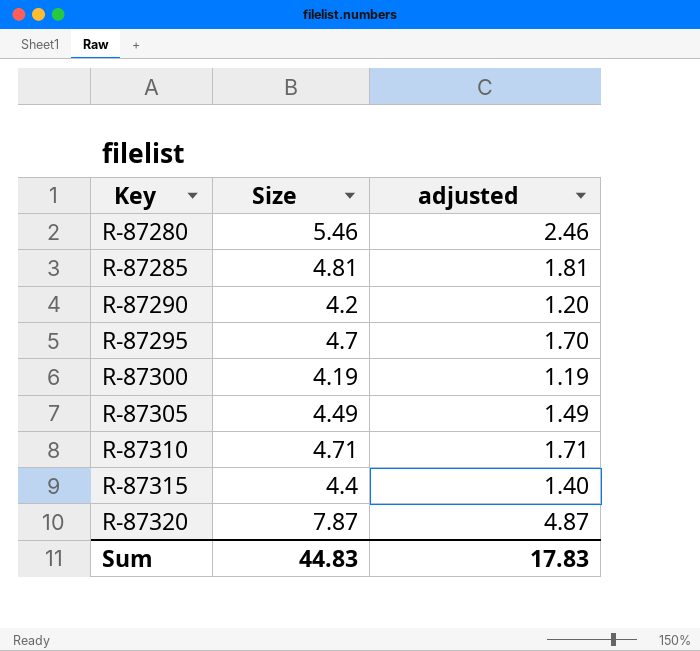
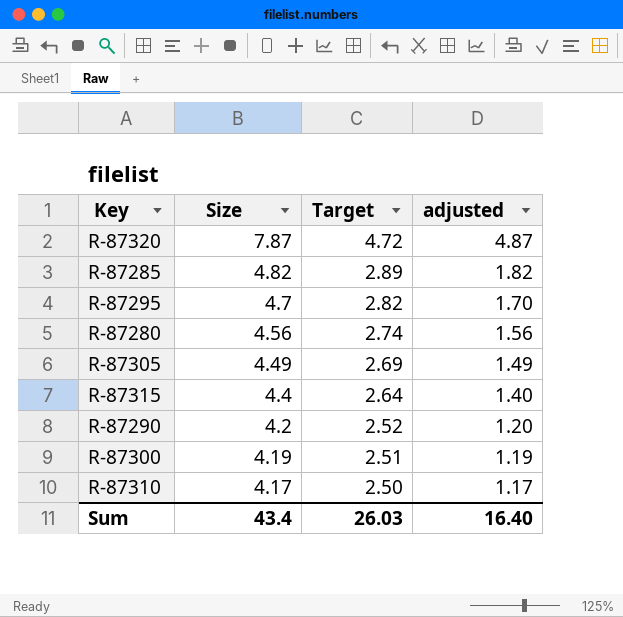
row order: Key ascending -> Size descending
column Target | formula: none -> [Size] * 0.6
R-87285 | Size: 4.81 -> 4.82
R-87285 | adjusted: 1.81 -> 1.82
R-87280 | Size: 5.46 -> 4.56
R-87280 | adjusted: 2.46 -> 1.56
R-87310 | Size: 4.71 -> 4.17
R-87310 | adjusted: 1.71 -> 1.17
Sum | Size: 44.83 -> 43.4
Sum | adjusted: 17.83 -> 16.40

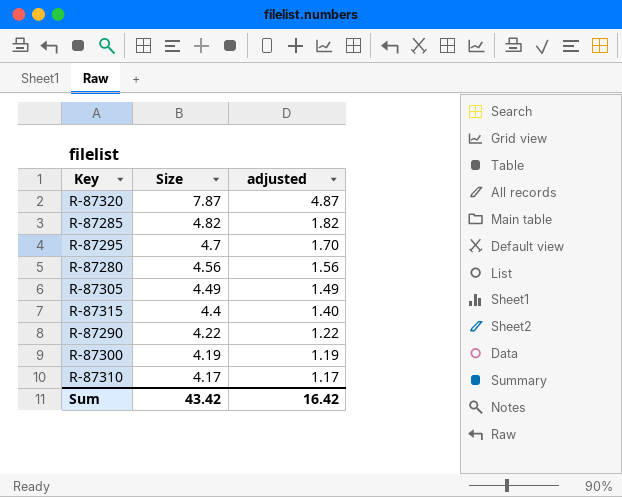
column Target | formula: [Size] * 0.6 -> none
R-87290 | Size: 4.2 -> 4.22
R-87290 | adjusted: 1.20 -> 1.22
Sum | Size: 43.4 -> 43.42
Sum | adjusted: 16.40 -> 16.42

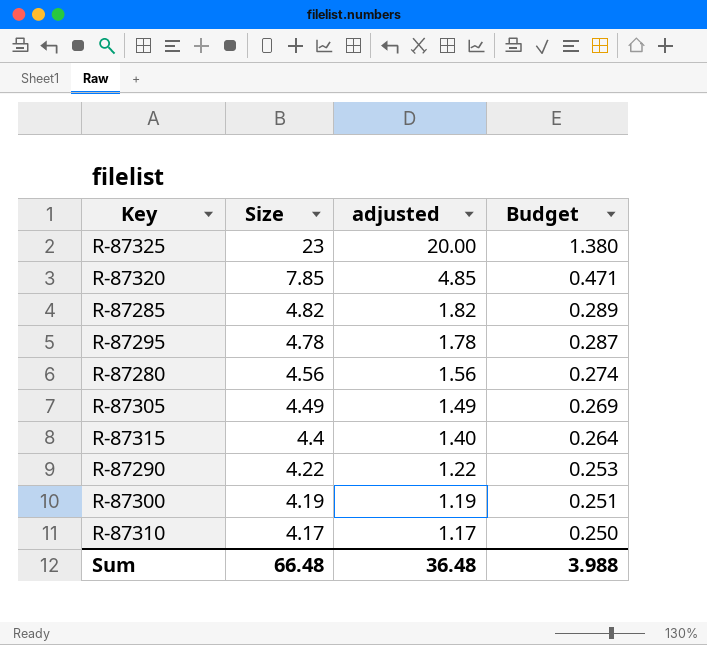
column Budget | formula: none -> [Size] * 0.06
row R-87325: none -> 23 | 20.00 | 1.380
R-87320 | Size: 7.87 -> 7.85
R-87320 | adjusted: 4.87 -> 4.85
R-87295 | Size: 4.7 -> 4.78
R-87295 | adjusted: 1.70 -> 1.78
Sum | Size: 43.42 -> 66.48
Sum | adjusted: 16.42 -> 36.48

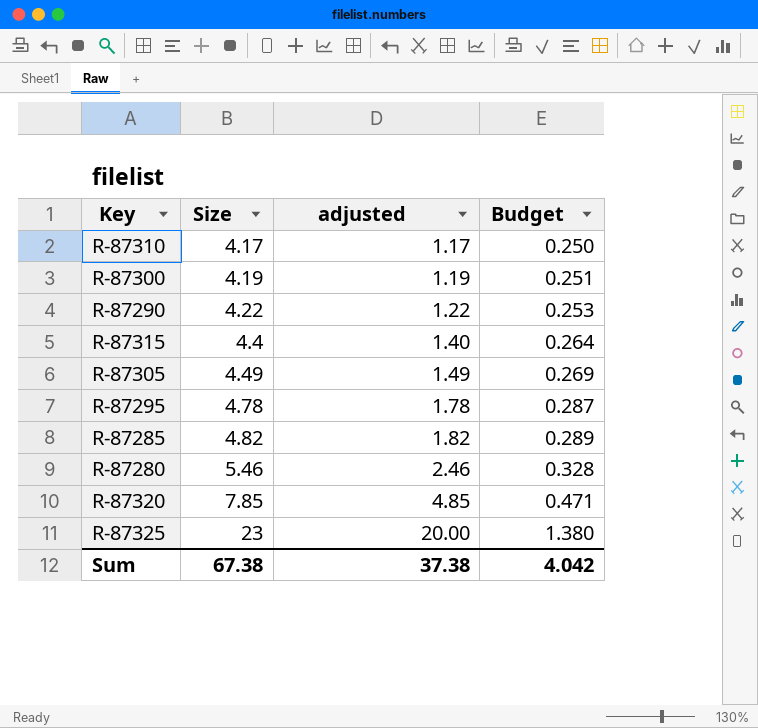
row order: Size descending -> Size ascending
R-87280 | Size: 4.56 -> 5.46
R-87280 | adjusted: 1.56 -> 2.46
R-87280 | Budget: 0.274 -> 0.328
Sum | Size: 66.48 -> 67.38
Sum | adjusted: 36.48 -> 37.38
Sum | Budget: 3.988 -> 4.042

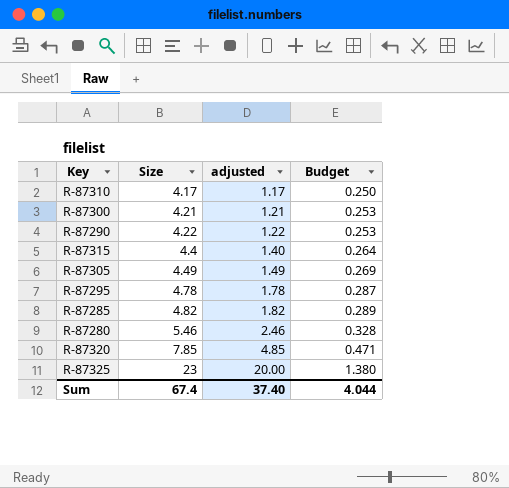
R-87300 | Size: 4.19 -> 4.21
R-87300 | adjusted: 1.19 -> 1.21
R-87300 | Budget: 0.251 -> 0.253
Sum | Size: 67.38 -> 67.4
Sum | adjusted: 37.38 -> 37.40
Sum | Budget: 4.042 -> 4.044

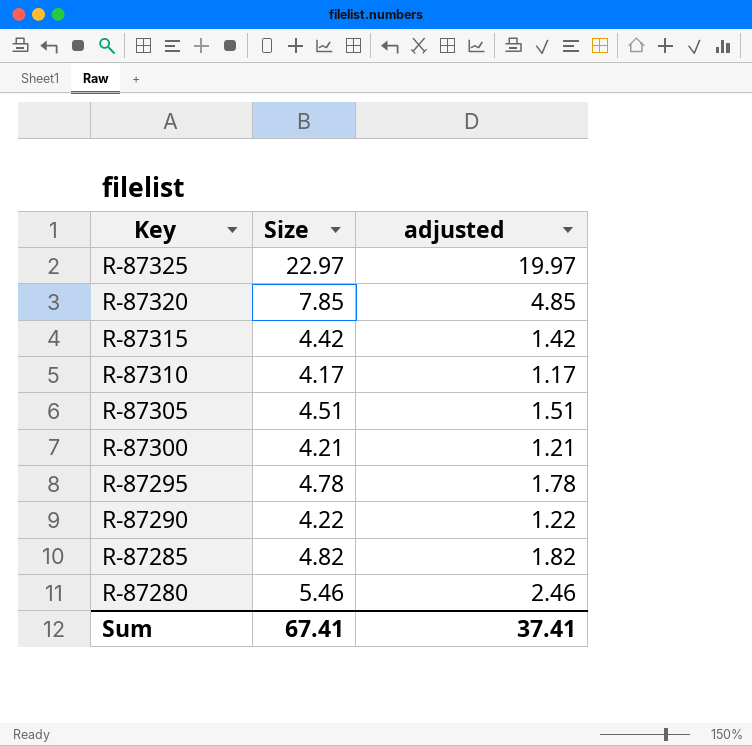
row order: Size ascending -> Key descending
column Budget | formula: [Size] * 0.06 -> none
R-87325 | Size: 23 -> 22.97
R-87325 | adjusted: 20.00 -> 19.97
R-87315 | Size: 4.4 -> 4.42
R-87315 | adjusted: 1.40 -> 1.42
R-87305 | Size: 4.49 -> 4.51
R-87305 | adjusted: 1.49 -> 1.51
Sum | Size: 67.4 -> 67.41
Sum | adjusted: 37.40 -> 37.41

